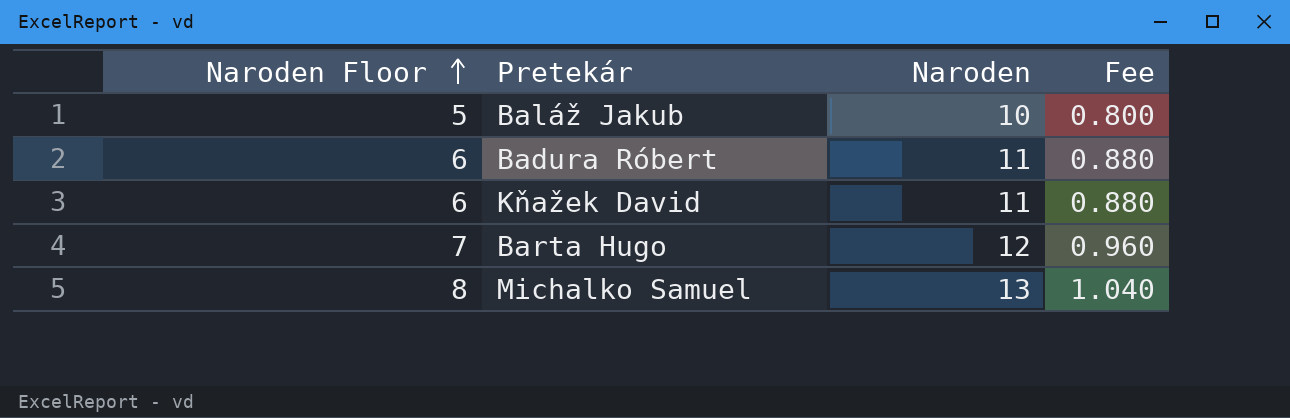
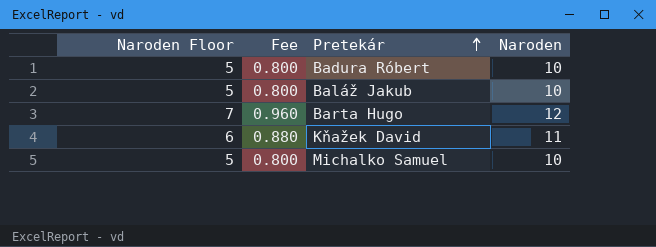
row order: Naroden Floor ascending -> Pretekár ascending
column Fee | position: 4 -> 2
Badura Róbert | Naroden Floor: 6 -> 5
Badura Róbert | Fee: 0.880 -> 0.800
Badura Róbert | Naroden: 11 -> 10
Michalko Samuel | Naroden Floor: 8 -> 5
Michalko Samuel | Fee: 1.040 -> 0.800
Michalko Samuel | Naroden: 13 -> 10

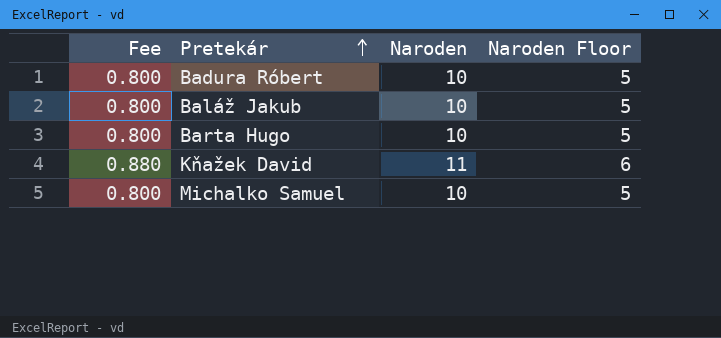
column Naroden Floor | position: 1 -> 4
Barta Hugo | Fee: 0.960 -> 0.800
Barta Hugo | Naroden: 12 -> 10
Barta Hugo | Naroden Floor: 7 -> 5

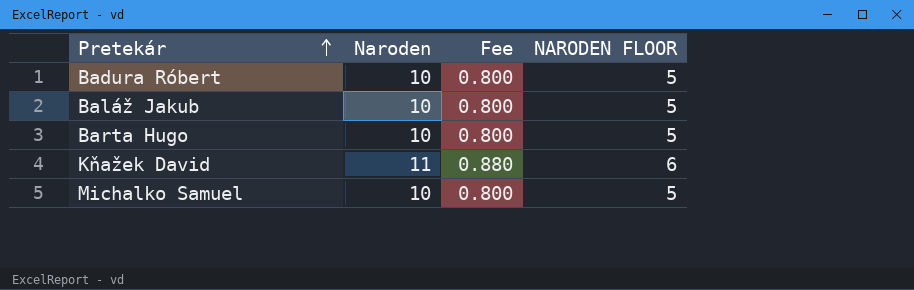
column Fee | position: 1 -> 3
column name: Naroden Floor -> NARODEN FLOOR

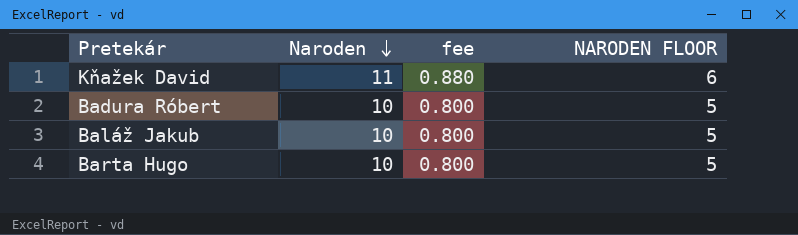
row order: Pretekár ascending -> Naroden descending
column name: Fee -> fee
row Michalko Samuel: 10 | 0.800 | 5 -> none

